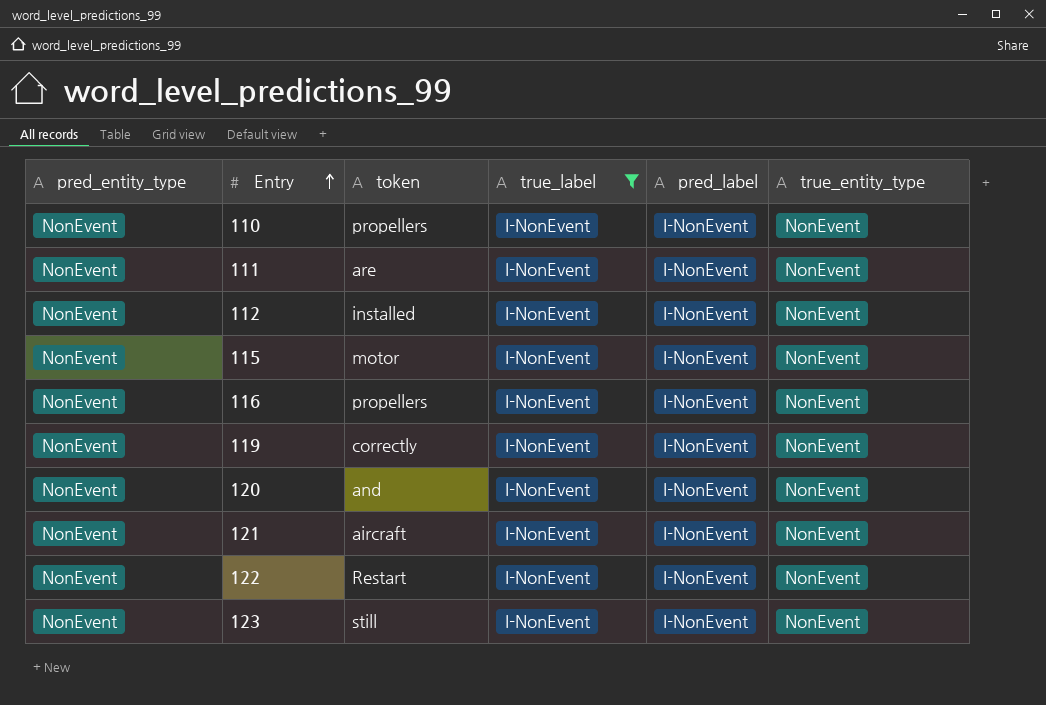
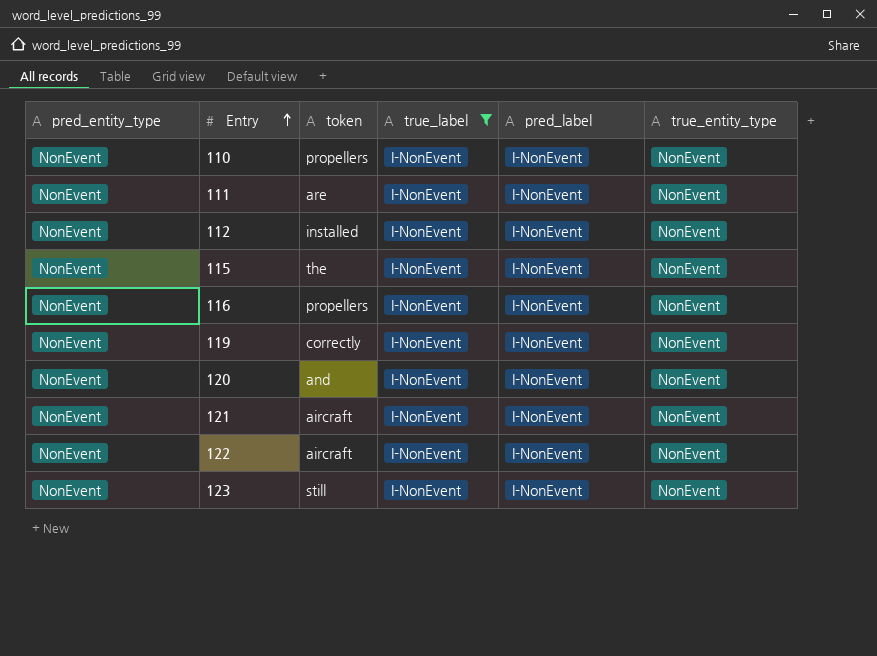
115 | token: motor -> the
122 | token: Restart -> aircraft

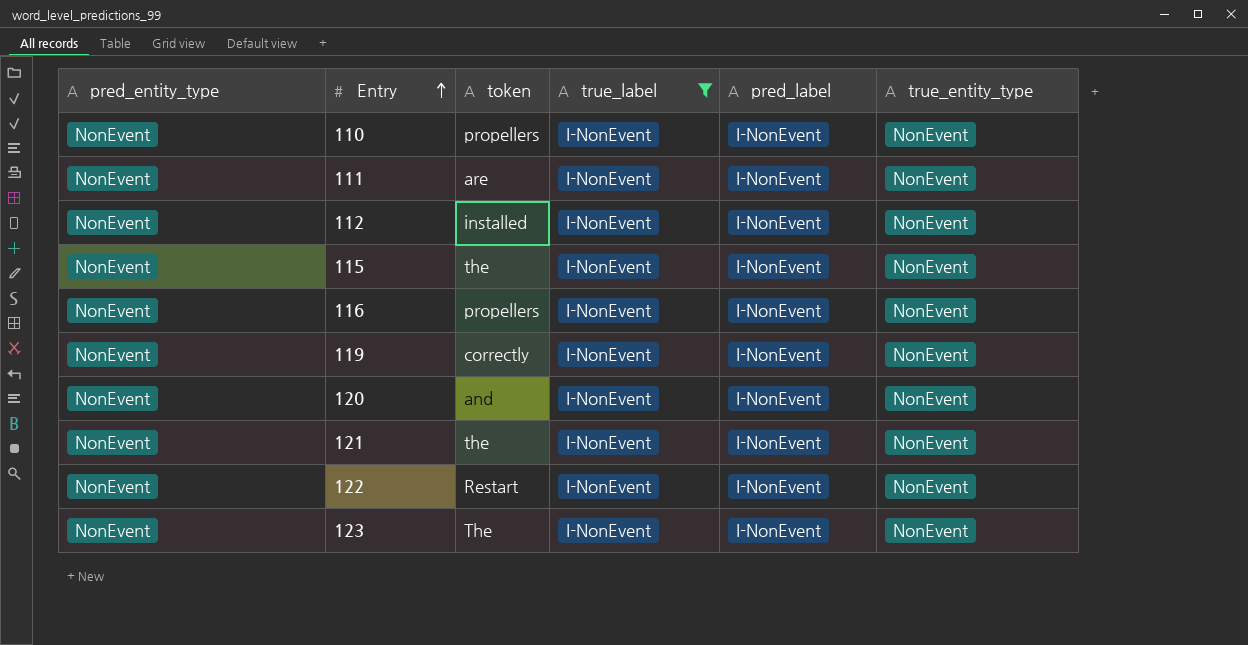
121 | token: aircraft -> the
122 | token: aircraft -> Restart
123 | token: still -> The

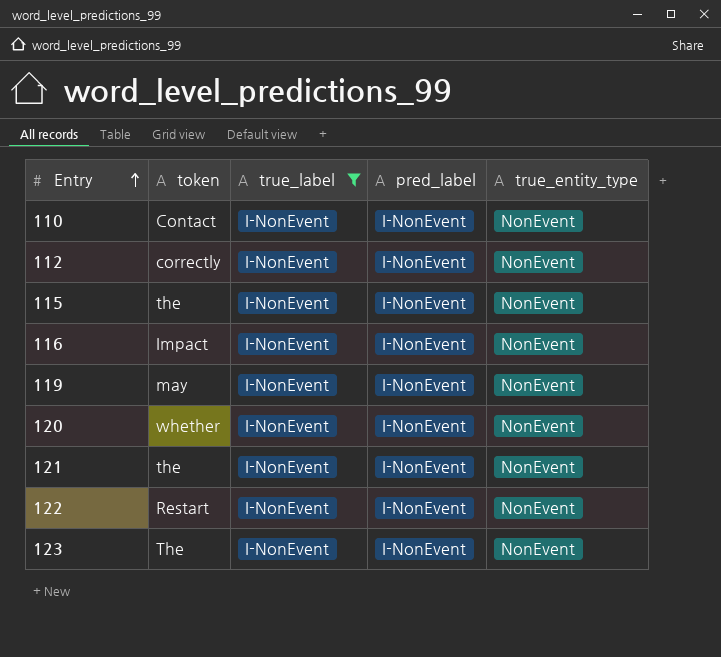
column pred_entity_type | position: 1 -> none
row 111: NonEvent | are | I-NonEvent | I-NonEvent | NonEvent -> none
110 | token: propellers -> Contact
112 | token: installed -> correctly
116 | token: propellers -> Impact
119 | token: correctly -> may
120 | token: and -> whether

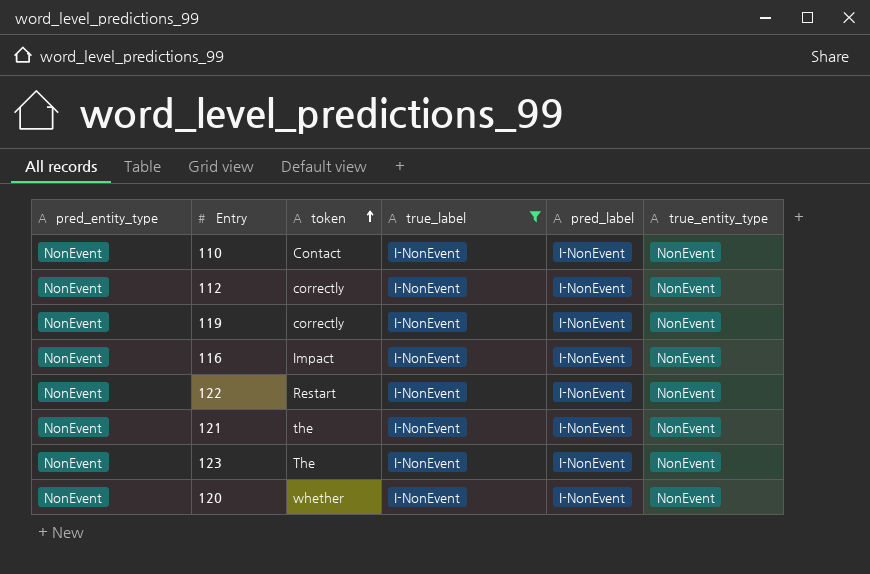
row order: Entry ascending -> token ascending
column pred_entity_type | position: none -> 1
row 115: the | I-NonEvent | I-NonEvent | NonEvent -> none
119 | token: may -> correctly

